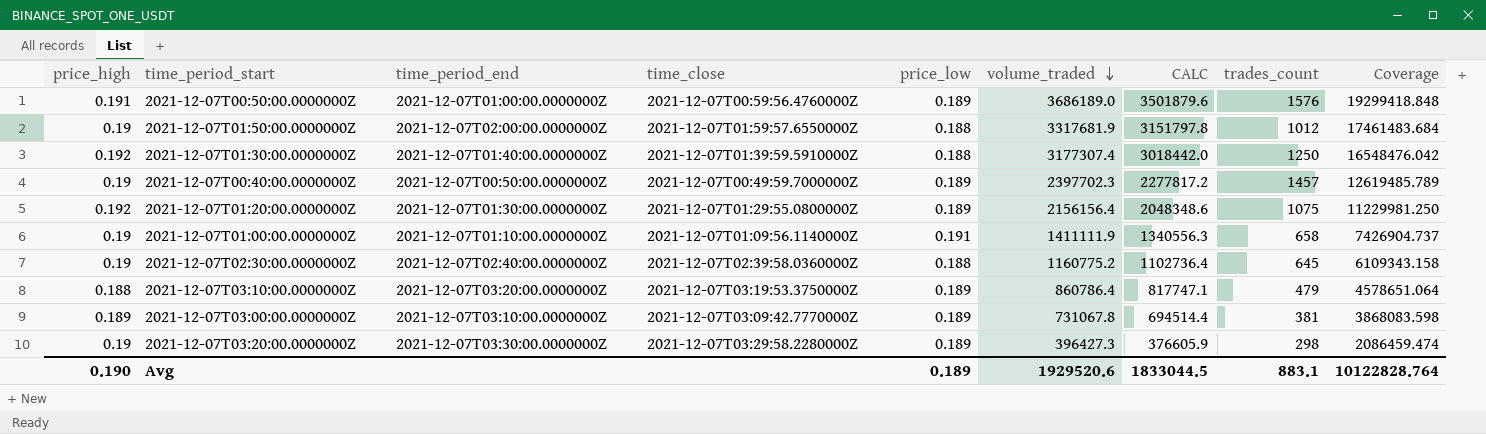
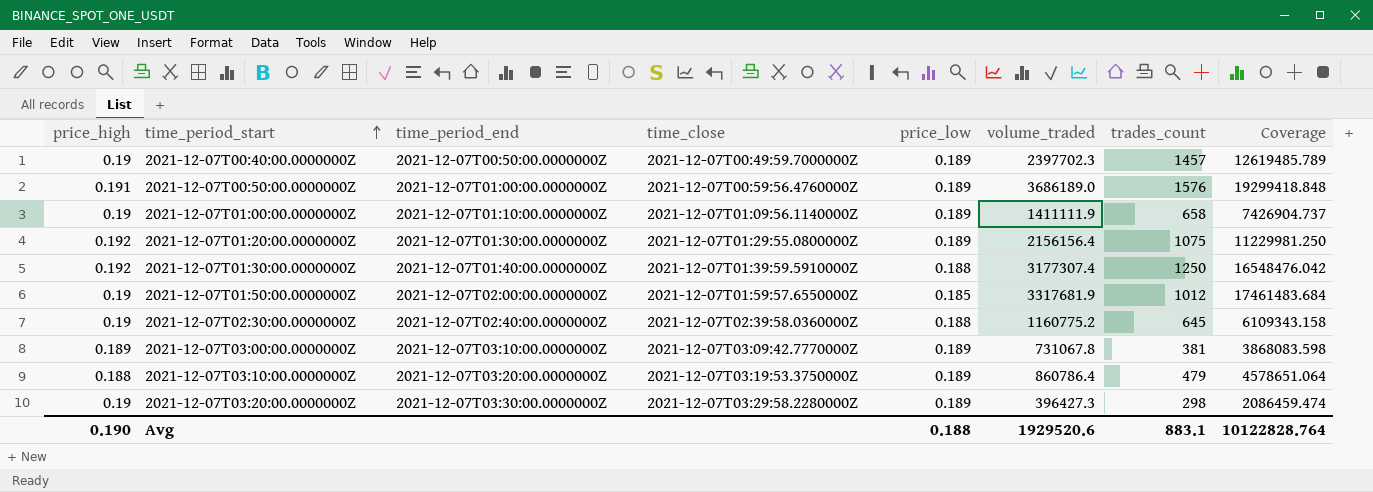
row order: volume_traded descending -> time_period_start ascending
column CALC | formula: [volume_traded] * 0.95 -> none
2021-12-07T01:00:00.0000000Z | price_low: 0.191 -> 0.189
2021-12-07T01:50:00.0000000Z | price_low: 0.188 -> 0.185
Avg | price_low: 0.189 -> 0.188

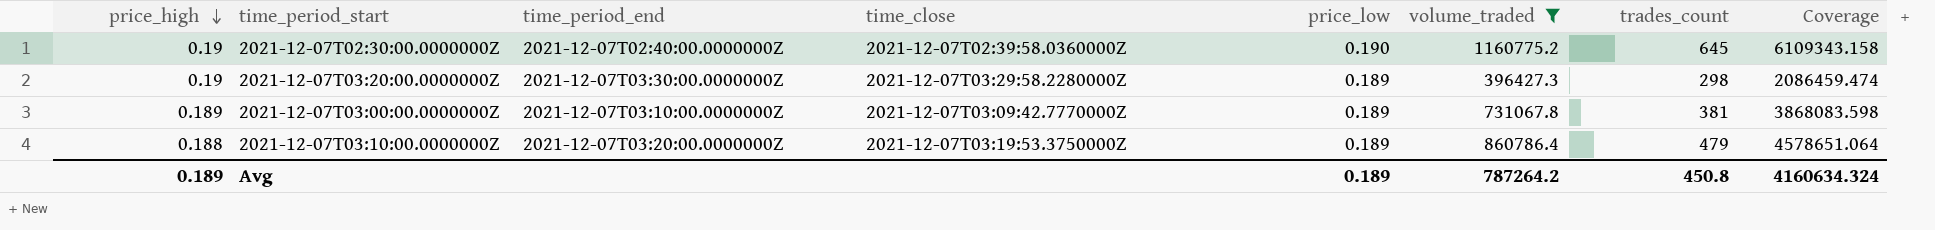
filter: none -> volume_traded <= 1160775.2
row order: time_period_start ascending -> price_high descending
2021-12-07T02:30:00.0000000Z | price_low: 0.188 -> 0.190
Avg | price_high: 0.190 -> 0.189
Avg | price_low: 0.188 -> 0.189
Avg | volume_traded: 1929520.6 -> 787264.2
Avg | trades_count: 883.1 -> 450.8
Avg | Coverage: 10122828.764 -> 4160634.324

